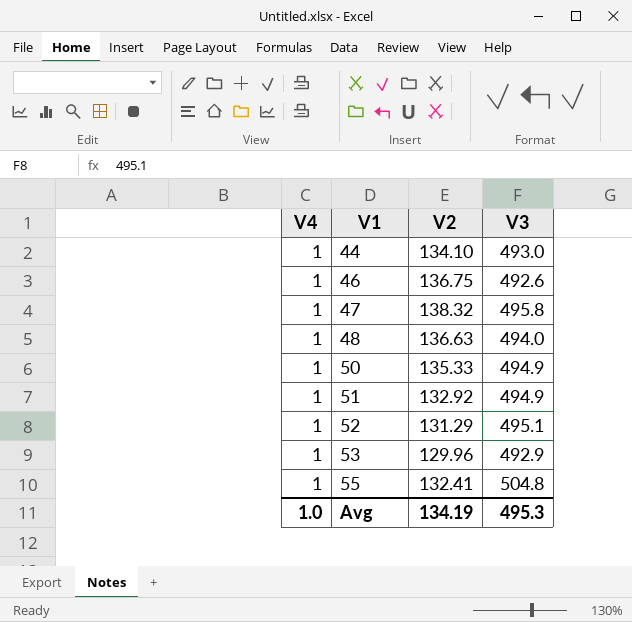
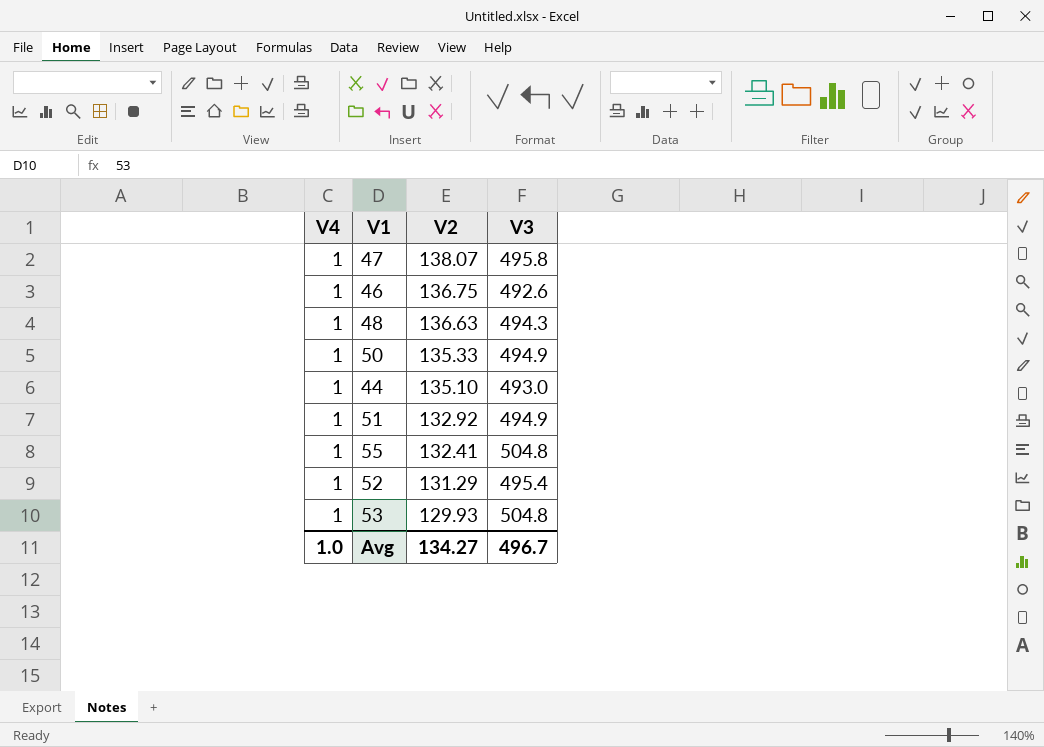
row order: V1 ascending -> V2 descending
47 | V2: 138.32 -> 138.07
48 | V3: 494.0 -> 494.3
44 | V2: 134.10 -> 135.10
52 | V3: 495.1 -> 495.4
53 | V2: 129.96 -> 129.93
53 | V3: 492.9 -> 504.8
Avg | V2: 134.19 -> 134.27
Avg | V3: 495.3 -> 496.7

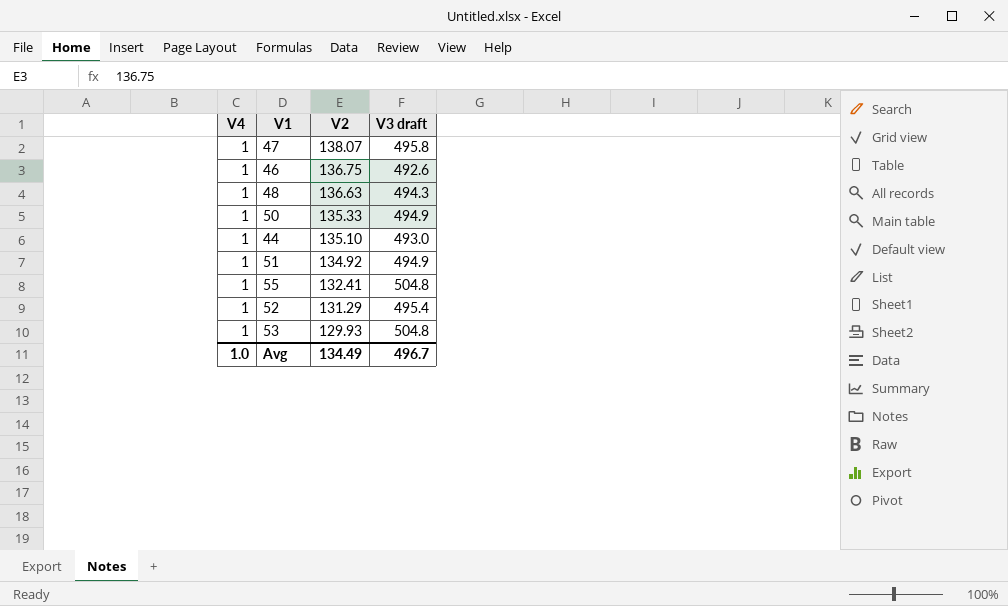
column name: V3 -> V3 draft
51 | V2: 132.92 -> 134.92
Avg | V2: 134.27 -> 134.49

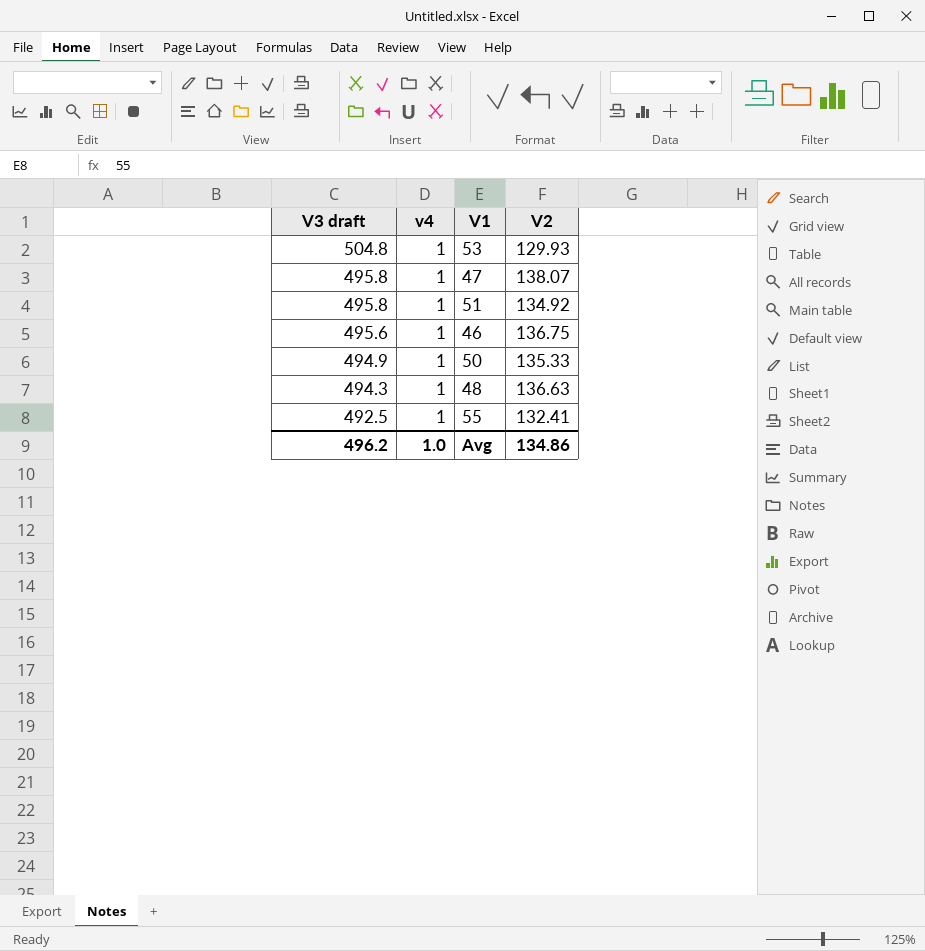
row order: V2 descending -> V3 draft descending
column V3 draft | position: 4 -> 1
column name: V4 -> v4
row 44: 1 | 135.10 | 493.0 -> none
row 52: 1 | 131.29 | 495.4 -> none
51 | V3 draft: 494.9 -> 495.8
46 | V3 draft: 492.6 -> 495.6
55 | V3 draft: 504.8 -> 492.5
Avg | V3 draft: 496.7 -> 496.2
Avg | V2: 134.49 -> 134.86

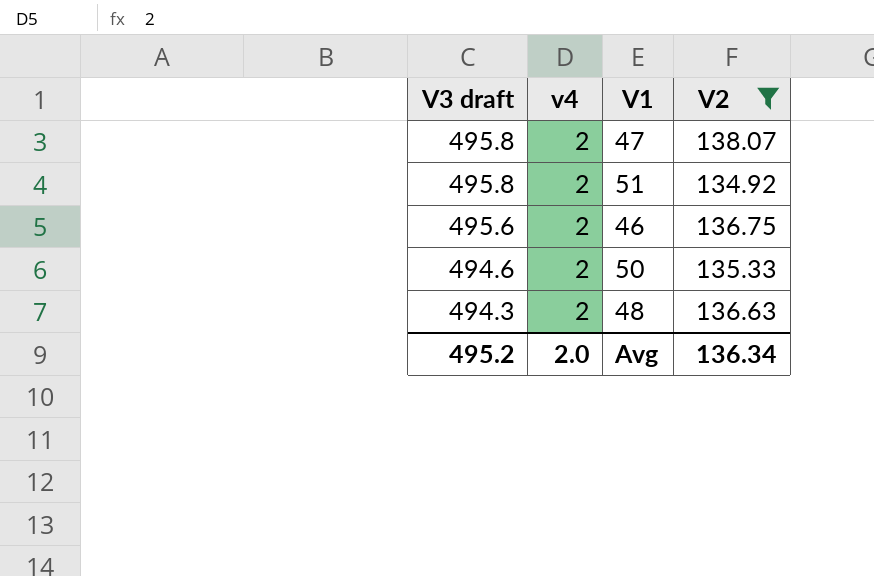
filter: none -> V2 >= 134.92
47 | v4: 1 -> 2
51 | v4: 1 -> 2
46 | v4: 1 -> 2
50 | V3 draft: 494.9 -> 494.6
50 | v4: 1 -> 2
48 | v4: 1 -> 2
Avg | V3 draft: 496.2 -> 495.2
Avg | v4: 1.0 -> 2.0
Avg | V2: 134.86 -> 136.34

